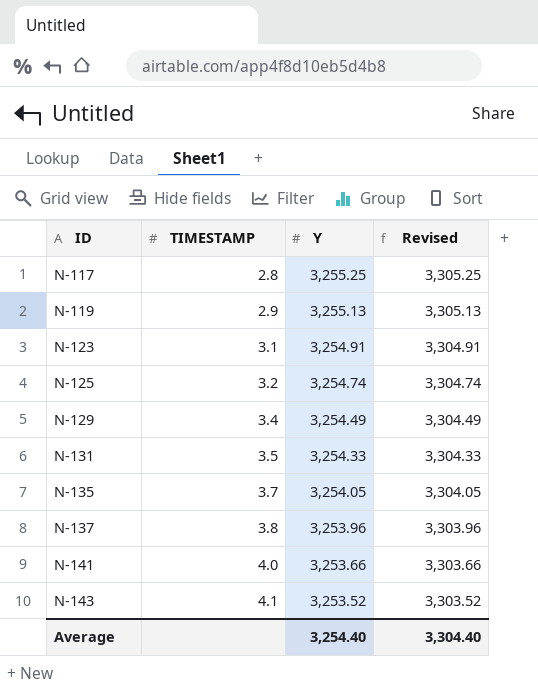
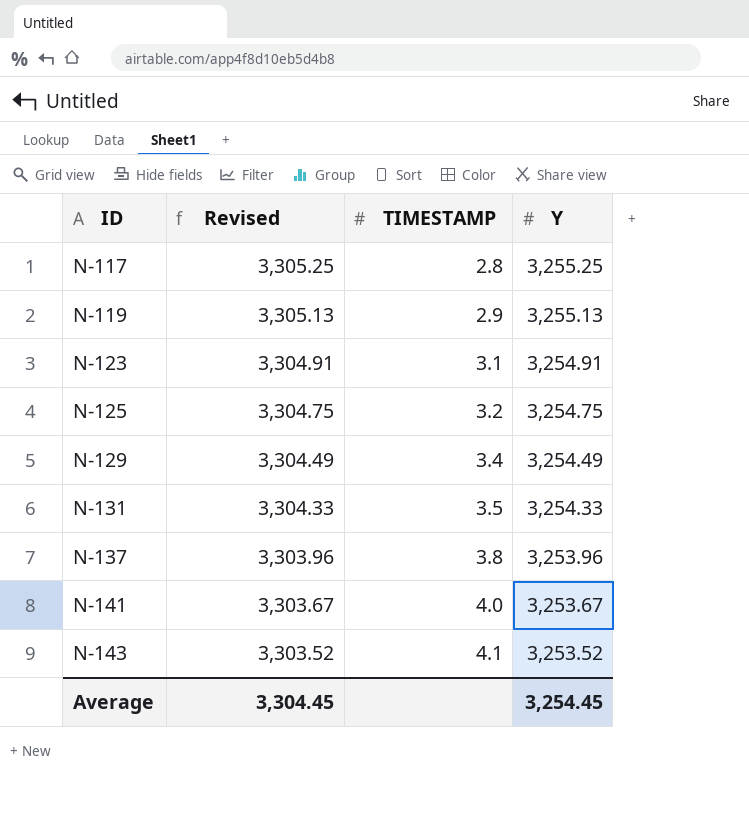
column Revised | position: 4 -> 2
row N-135: 3.7 | 3,254.05 | 3,304.05 -> none
N-125 | Revised: 3,304.74 -> 3,304.75
N-125 | Y: 3,254.74 -> 3,254.75
N-141 | Revised: 3,303.66 -> 3,303.67
N-141 | Y: 3,253.66 -> 3,253.67
Average | Revised: 3,304.40 -> 3,304.45
Average | Y: 3,254.40 -> 3,254.45

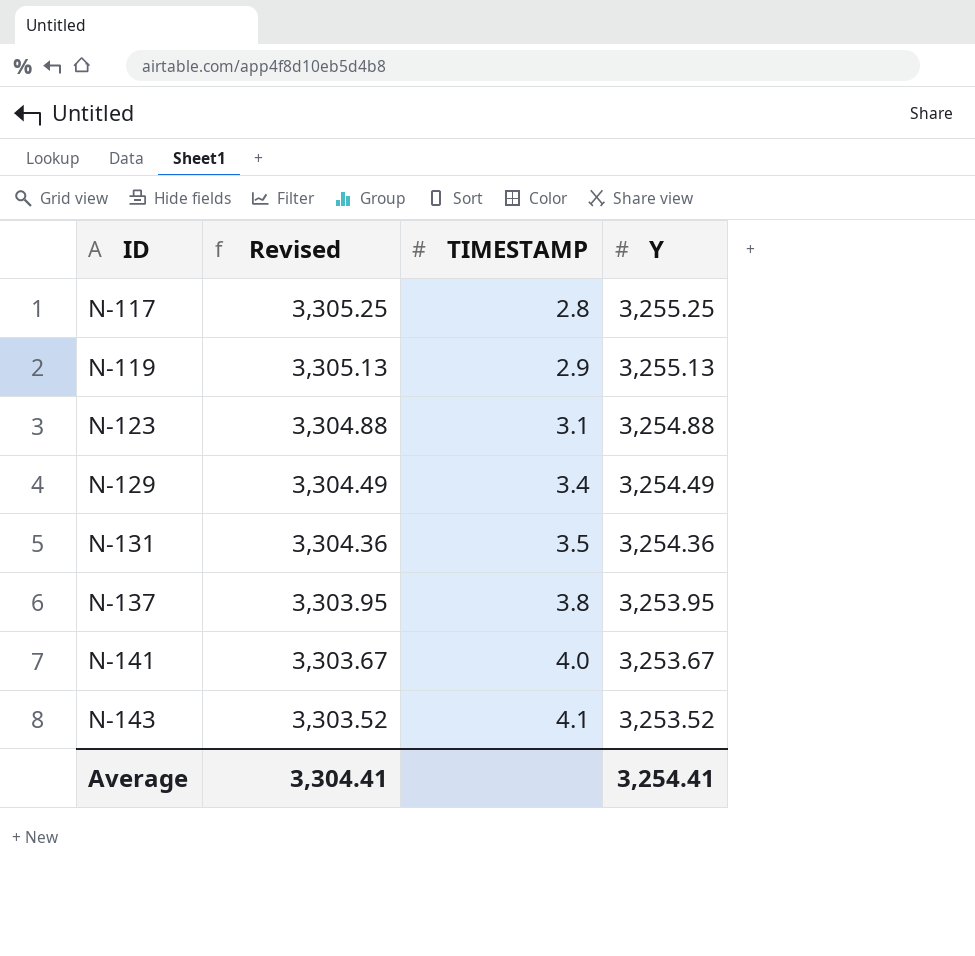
row N-125: 3,304.75 | 3.2 | 3,254.75 -> none
N-123 | Revised: 3,304.91 -> 3,304.88
N-123 | Y: 3,254.91 -> 3,254.88
N-131 | Revised: 3,304.33 -> 3,304.36
N-131 | Y: 3,254.33 -> 3,254.36
N-137 | Revised: 3,303.96 -> 3,303.95
N-137 | Y: 3,253.96 -> 3,253.95
Average | Revised: 3,304.45 -> 3,304.41
Average | Y: 3,254.45 -> 3,254.41

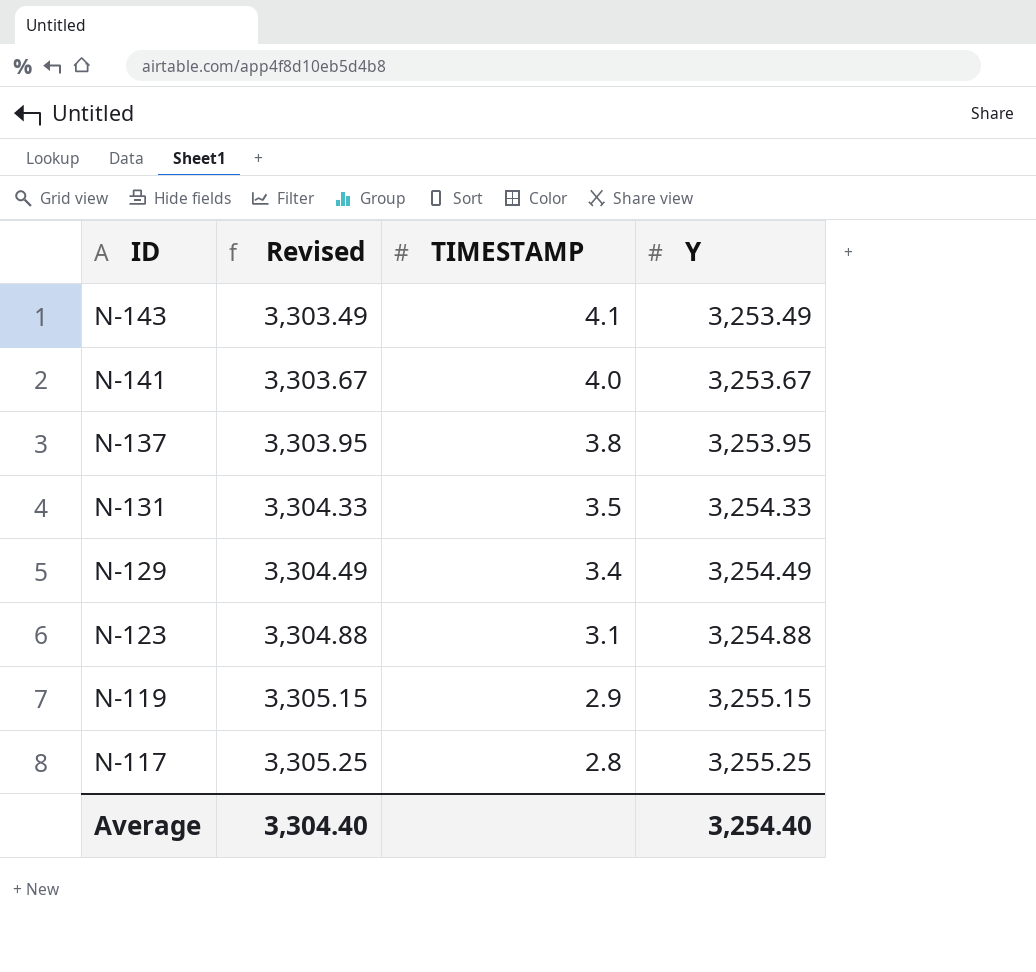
row order: ID ascending -> ID descending
N-143 | Revised: 3,303.52 -> 3,303.49
N-143 | Y: 3,253.52 -> 3,253.49
N-131 | Revised: 3,304.36 -> 3,304.33
N-131 | Y: 3,254.36 -> 3,254.33
N-119 | Revised: 3,305.13 -> 3,305.15
N-119 | Y: 3,255.13 -> 3,255.15
Average | Revised: 3,304.41 -> 3,304.40
Average | Y: 3,254.41 -> 3,254.40

